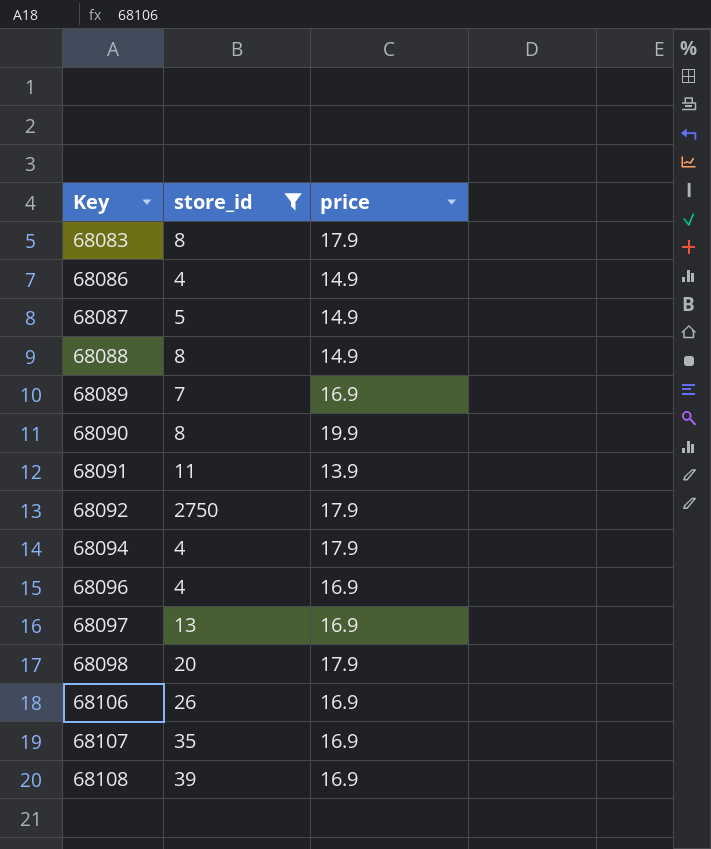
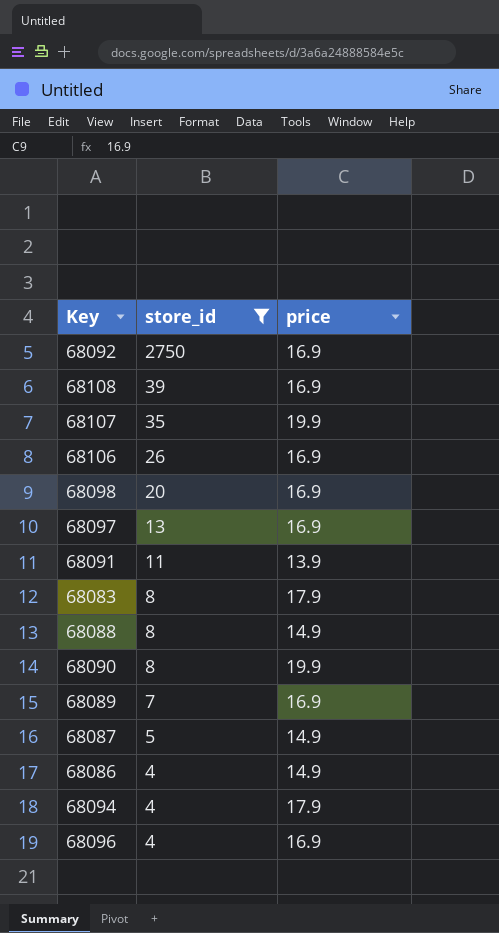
row order: Key ascending -> store_id descending
68092 | price: 17.9 -> 16.9
68107 | price: 16.9 -> 19.9
68098 | price: 17.9 -> 16.9

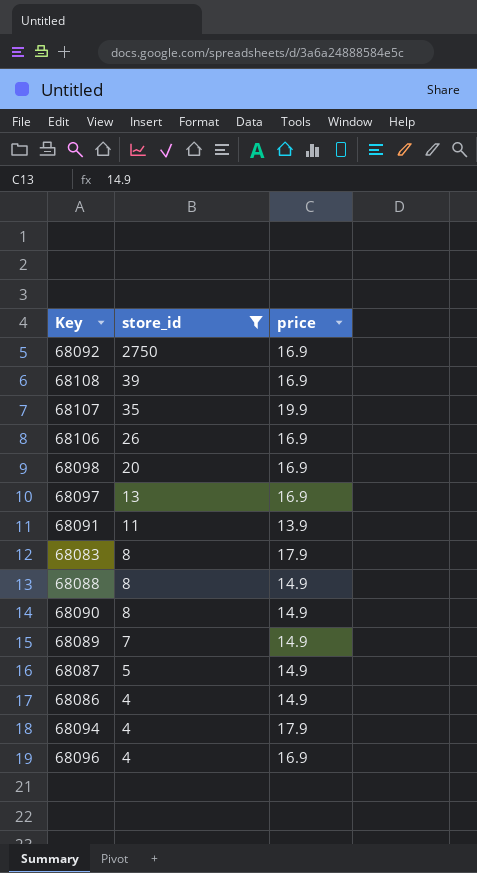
68090 | price: 19.9 -> 14.9
68089 | price: 16.9 -> 14.9

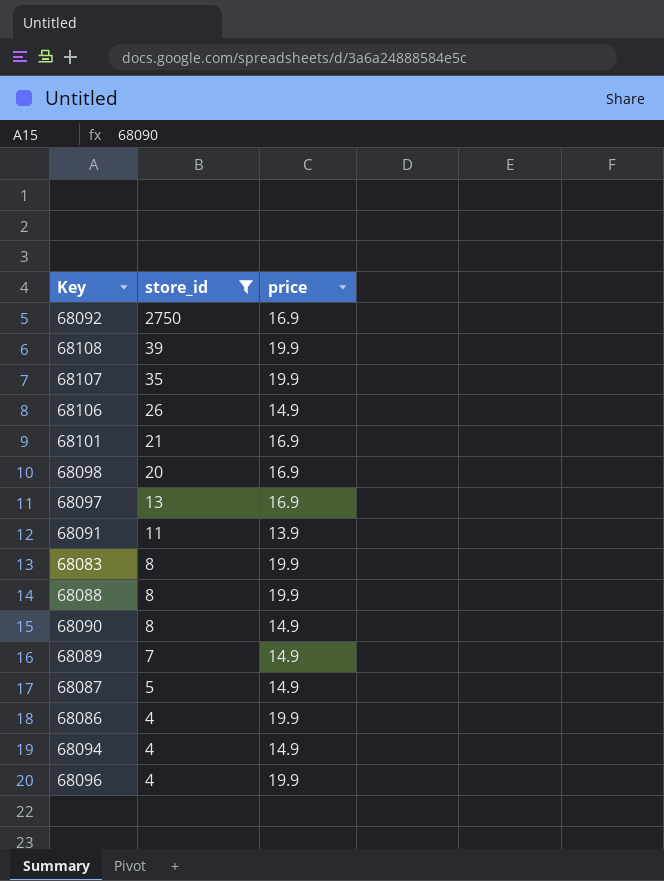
68108 | price: 16.9 -> 19.9
68106 | price: 16.9 -> 14.9
row 68101: none -> 21 | 16.9
68083 | price: 17.9 -> 19.9
68088 | price: 14.9 -> 19.9
68086 | price: 14.9 -> 19.9
68094 | price: 17.9 -> 14.9
68096 | price: 16.9 -> 19.9

